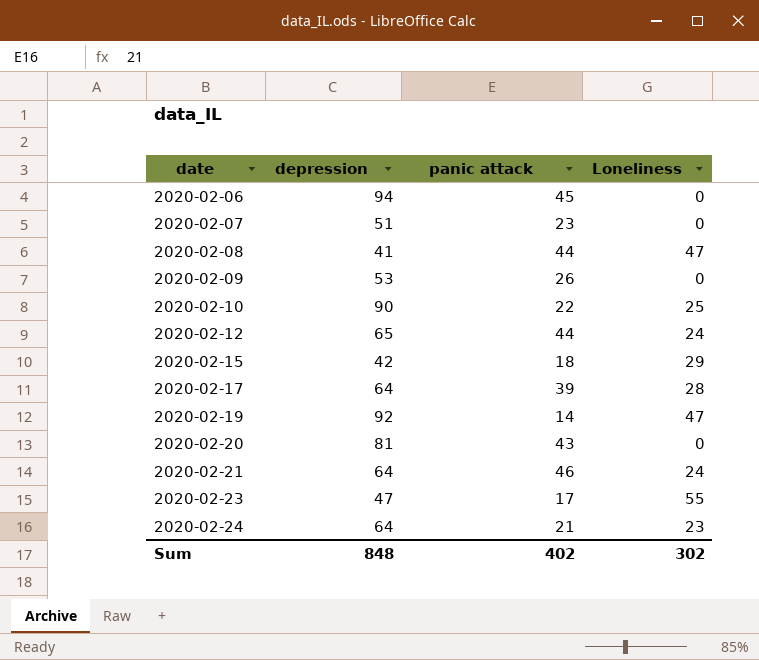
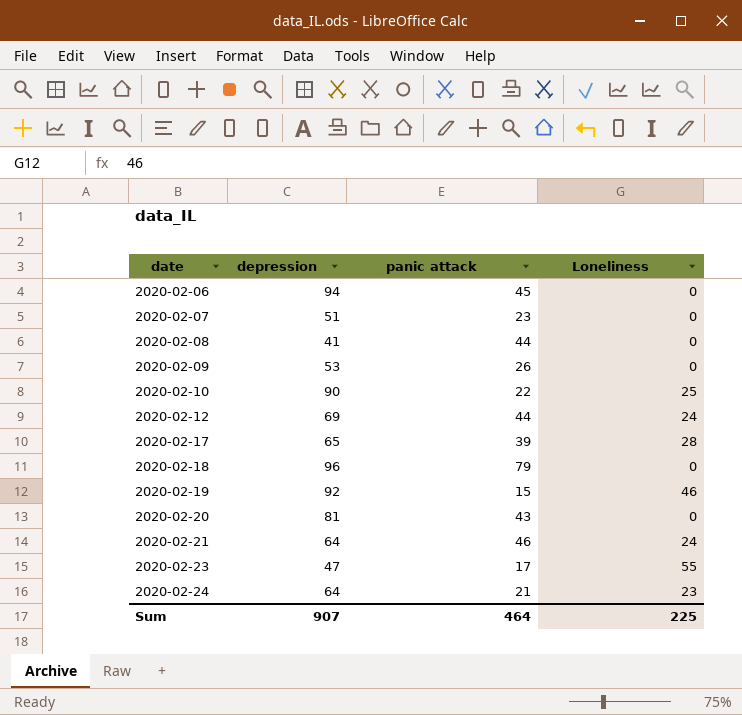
row 2020-02-15: 42 | 18 | 29 -> none
2020-02-08 | Loneliness: 47 -> 0
2020-02-12 | depression: 65 -> 69
2020-02-17 | depression: 64 -> 65
row 2020-02-18: none -> 96 | 79 | 0
2020-02-19 | panic attack: 14 -> 15
2020-02-19 | Loneliness: 47 -> 46
Sum | depression: 848 -> 907
Sum | panic attack: 402 -> 464
Sum | Loneliness: 302 -> 225

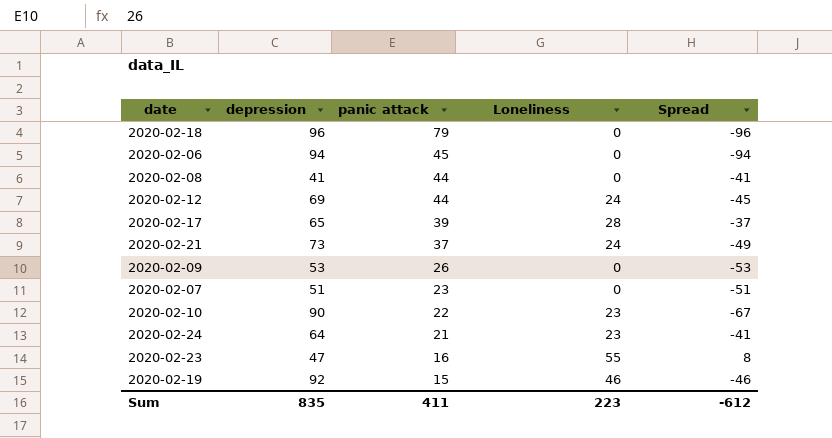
row order: date ascending -> panic attack descending
column Spread | formula: none -> [Loneliness] - [depression]
row 2020-02-20: 81 | 43 | 0 -> none
2020-02-21 | depression: 64 -> 73
2020-02-21 | panic attack: 46 -> 37
2020-02-10 | Loneliness: 25 -> 23
2020-02-23 | panic attack: 17 -> 16
Sum | depression: 907 -> 835
Sum | panic attack: 464 -> 411
Sum | Loneliness: 225 -> 223

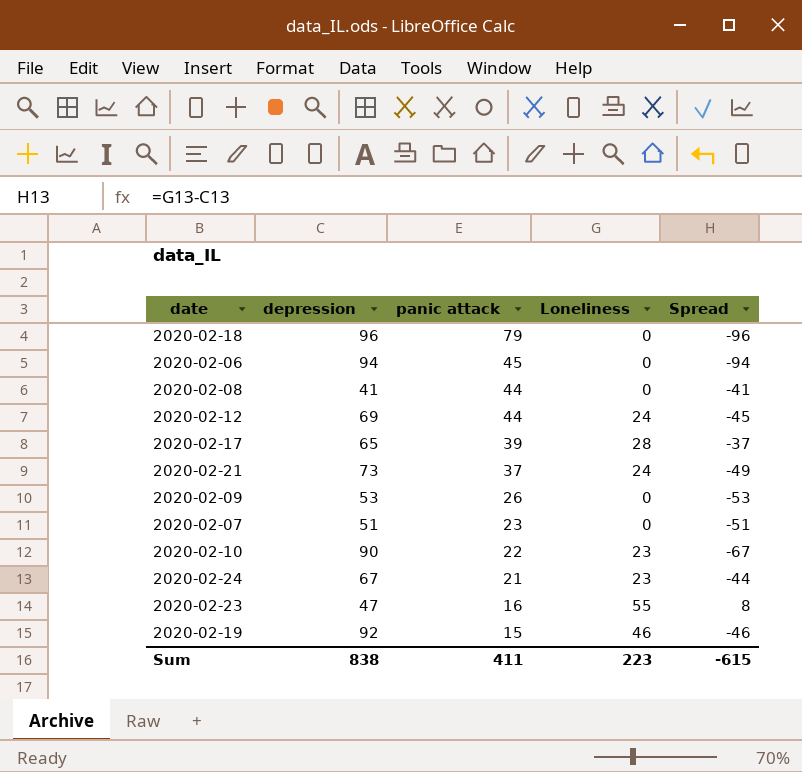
2020-02-24 | depression: 64 -> 67
2020-02-24 | Spread: -41 -> -44
Sum | depression: 835 -> 838
Sum | Spread: -612 -> -615

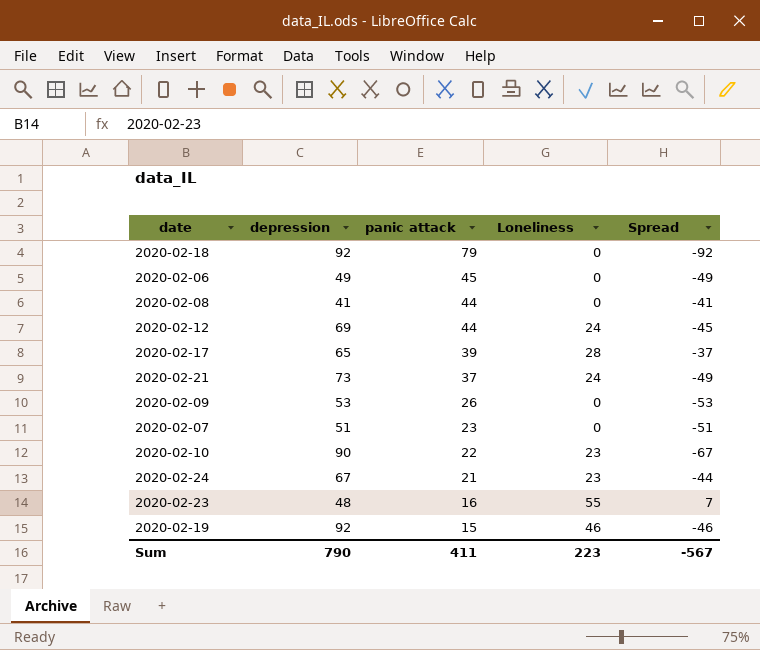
2020-02-18 | depression: 96 -> 92
2020-02-18 | Spread: -96 -> -92
2020-02-06 | depression: 94 -> 49
2020-02-06 | Spread: -94 -> -49
2020-02-23 | depression: 47 -> 48
2020-02-23 | Spread: 8 -> 7
Sum | depression: 838 -> 790
Sum | Spread: -615 -> -567

